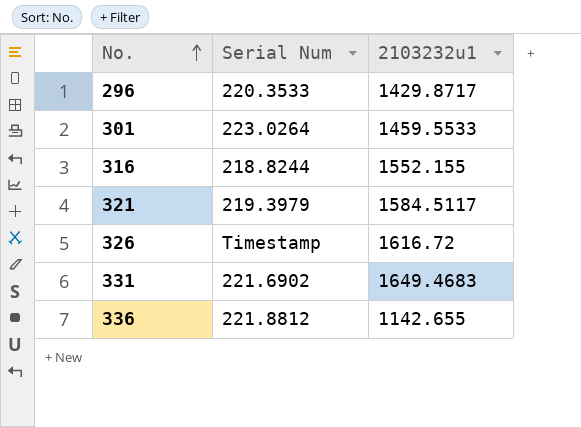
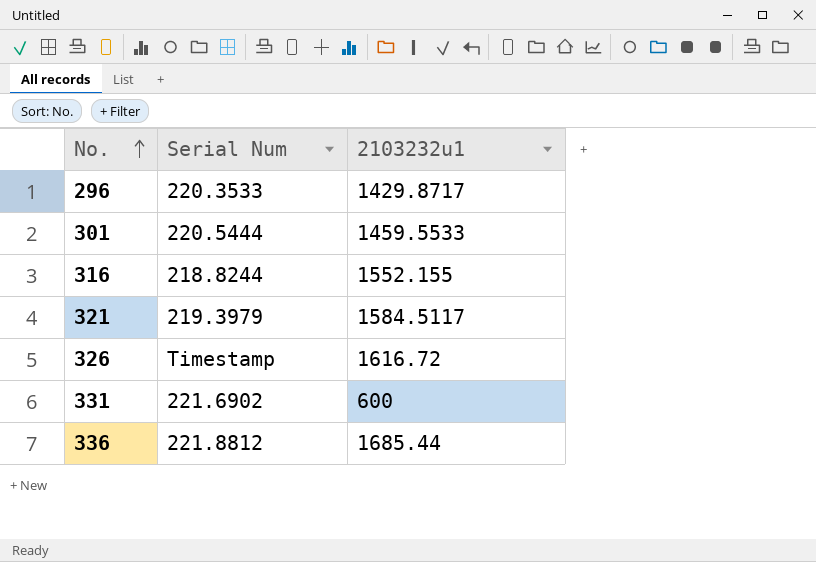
301 | Serial Num: 223.0264 -> 220.5444
331 | 2103232u1: 1649.4683 -> 600
336 | 2103232u1: 1142.655 -> 1685.44

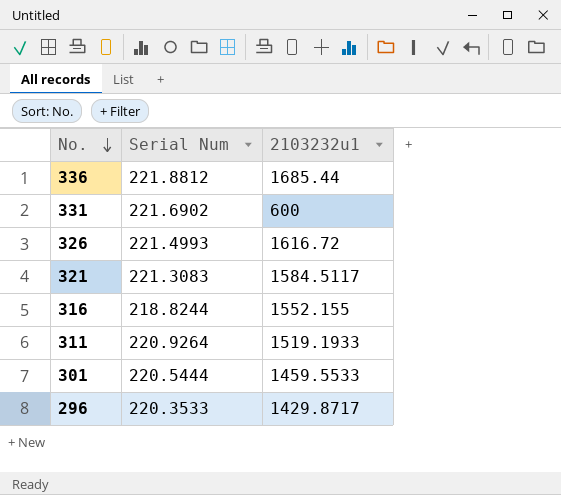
row order: No. ascending -> No. descending
326 | Serial Num: Timestamp -> 221.4993
321 | Serial Num: 219.3979 -> 221.3083
row 311: none -> 220.9264 | 1519.1933

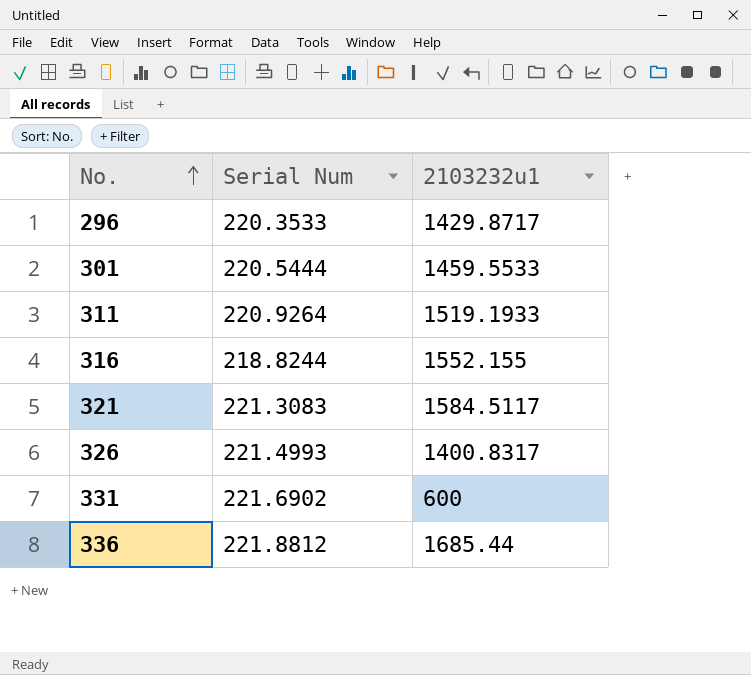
row order: No. descending -> No. ascending
326 | 2103232u1: 1616.72 -> 1400.8317

